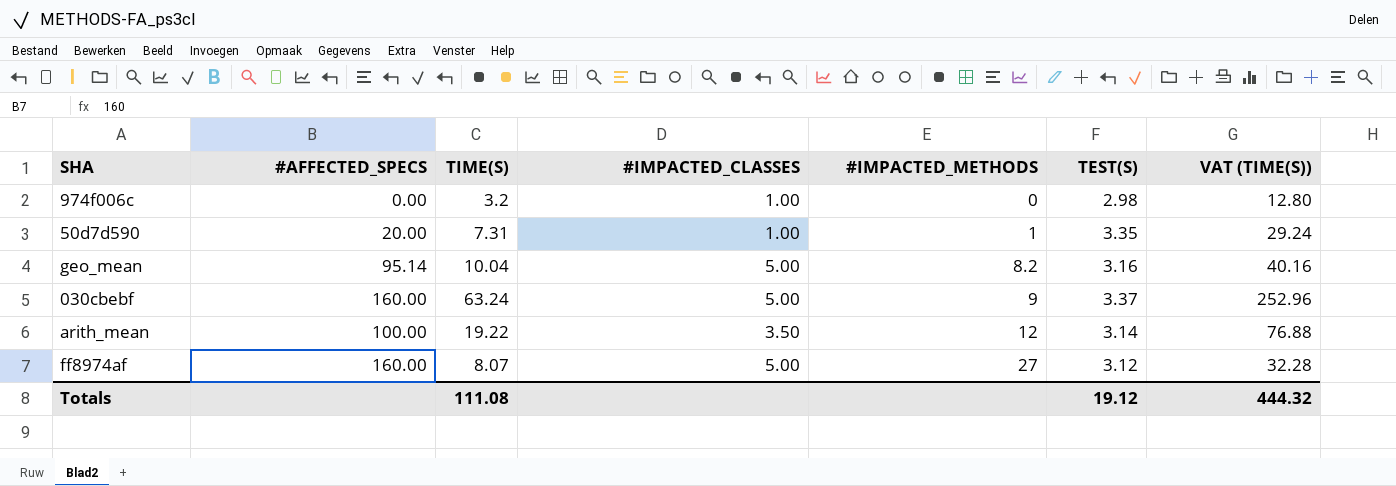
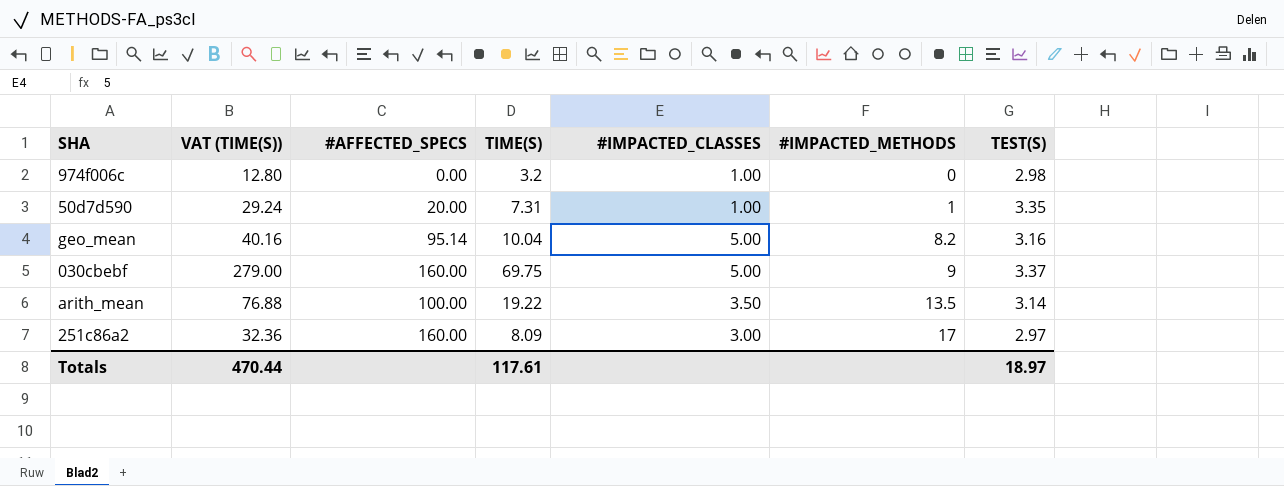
column VAT (TIME(S)) | position: 7 -> 2
row ff8974af: 160.00 | 8.07 | 5.00 | 27 | 3.12 | 32.28 -> none
030cbebf | VAT (TIME(S)): 252.96 -> 279.00
030cbebf | TIME(S): 63.24 -> 69.75
arith_mean | #IMPACTED_METHODS: 12 -> 13.5
row 251c86a2: none -> 32.36 | 160.00 | 8.09 | 3.00 | 17 | 2.97
Totals | VAT (TIME(S)): 444.32 -> 470.44
Totals | TIME(S): 111.08 -> 117.61
Totals | TEST(S): 19.12 -> 18.97

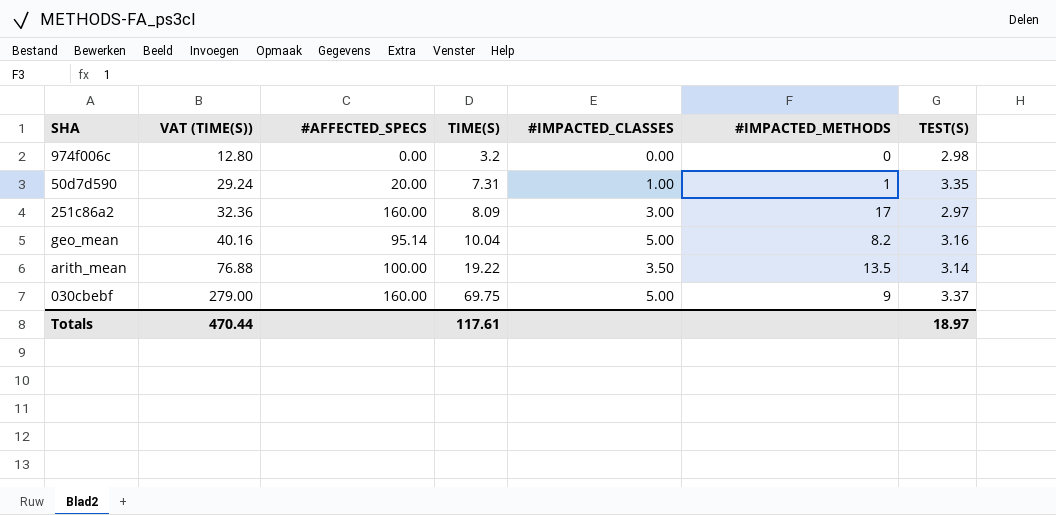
row order: #IMPACTED_METHODS ascending -> VAT (TIME(S)) ascending
974f006c | #IMPACTED_CLASSES: 1.00 -> 0.00

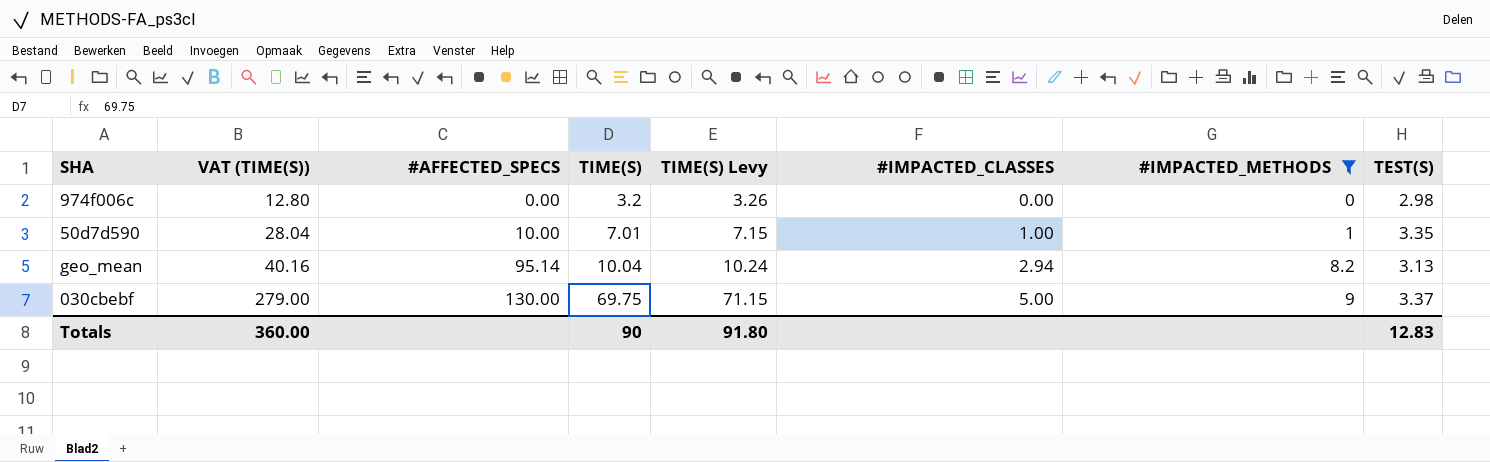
filter: none -> #IMPACTED_METHODS <= 9
column TIME(S) Levy | formula: none -> [TIME(S)] * 1.02
50d7d590 | VAT (TIME(S)): 29.24 -> 28.04
50d7d590 | #AFFECTED_SPECS: 20.00 -> 10.00
50d7d590 | TIME(S): 7.31 -> 7.01
geo_mean | #IMPACTED_CLASSES: 5.00 -> 2.94
geo_mean | TEST(S): 3.16 -> 3.13
030cbebf | #AFFECTED_SPECS: 160.00 -> 130.00
Totals | VAT (TIME(S)): 470.44 -> 360.00
Totals | TIME(S): 117.61 -> 90
Totals | TEST(S): 18.97 -> 12.83

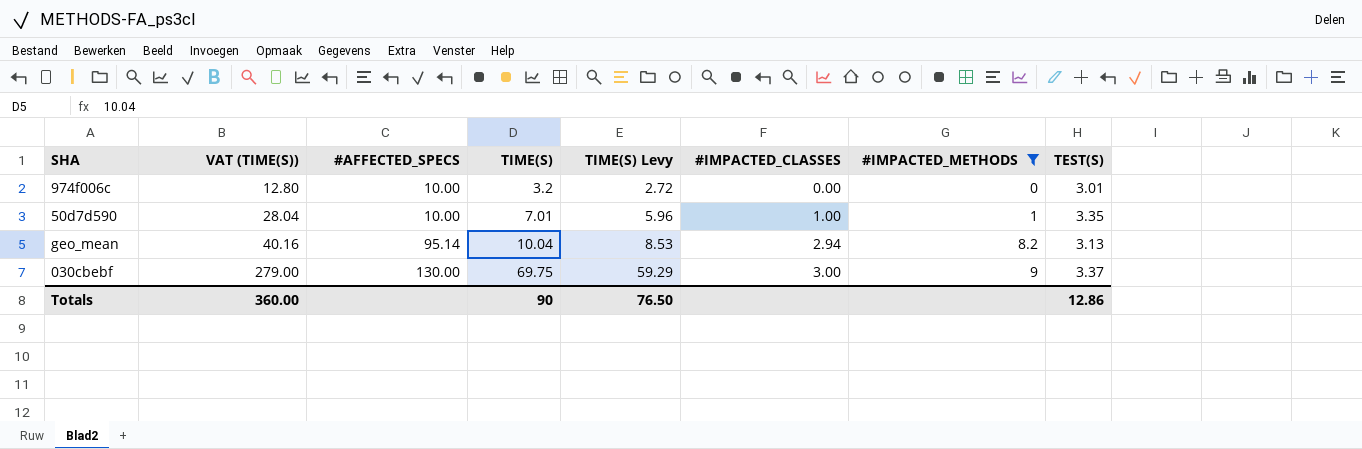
column TIME(S) Levy | formula: [TIME(S)] * 1.02 -> [TIME(S)] * 0.85
974f006c | #AFFECTED_SPECS: 0.00 -> 10.00
974f006c | TEST(S): 2.98 -> 3.01
030cbebf | #IMPACTED_CLASSES: 5.00 -> 3.00
Totals | TIME(S) Levy: 91.80 -> 76.50
Totals | TEST(S): 12.83 -> 12.86

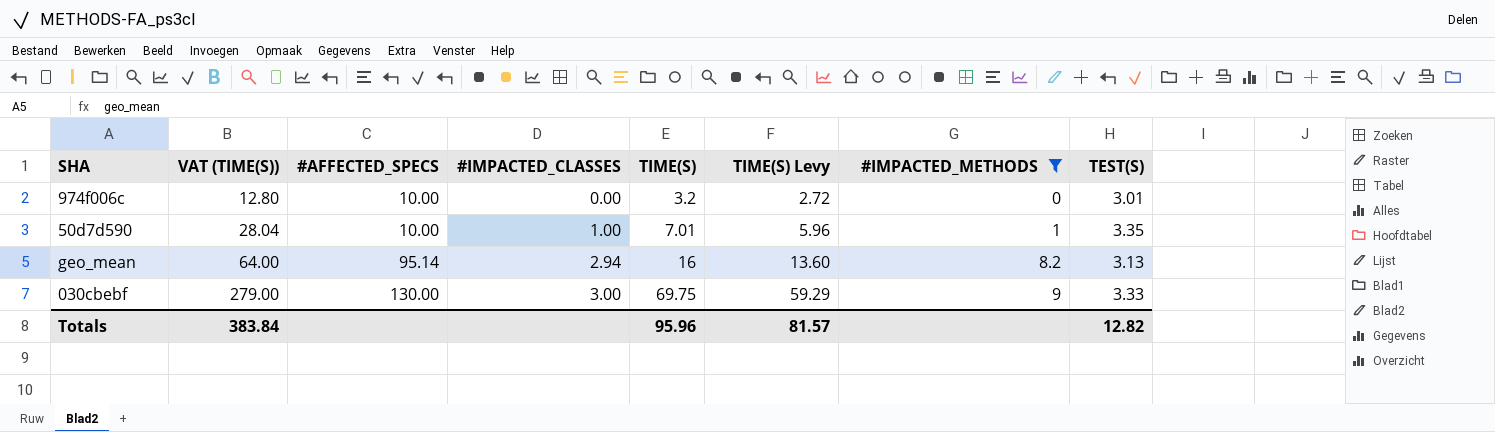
column #IMPACTED_CLASSES | position: 6 -> 4
geo_mean | VAT (TIME(S)): 40.16 -> 64.00
geo_mean | TIME(S): 10.04 -> 16
geo_mean | TIME(S) Levy: 8.53 -> 13.60
030cbebf | TEST(S): 3.37 -> 3.33
Totals | VAT (TIME(S)): 360.00 -> 383.84
Totals | TIME(S): 90 -> 95.96
Totals | TIME(S) Levy: 76.50 -> 81.57
Totals | TEST(S): 12.86 -> 12.82

